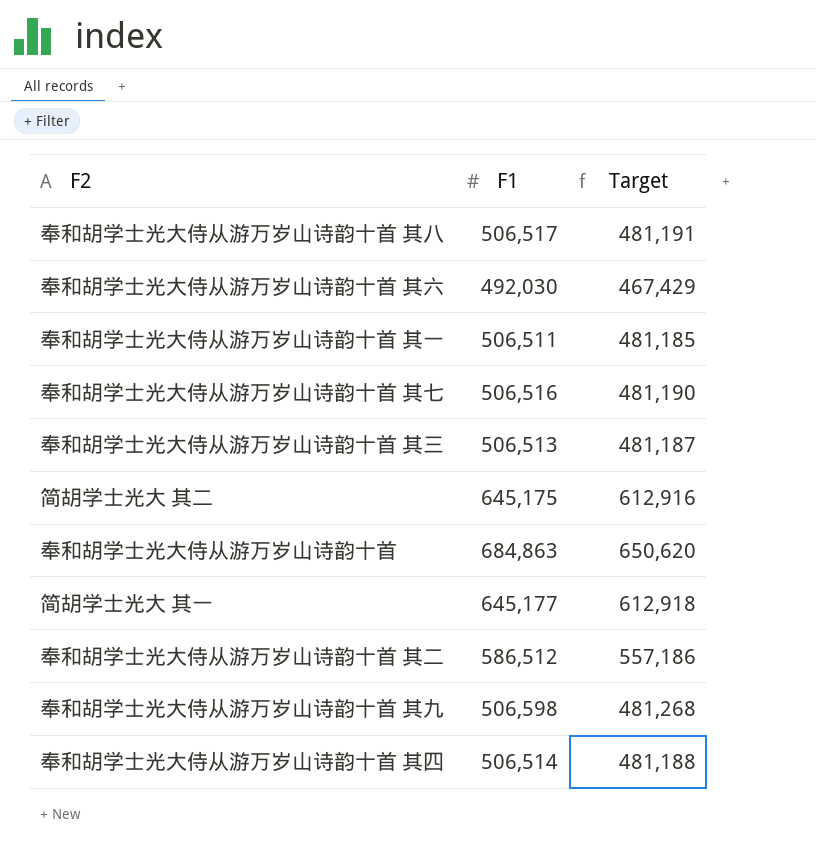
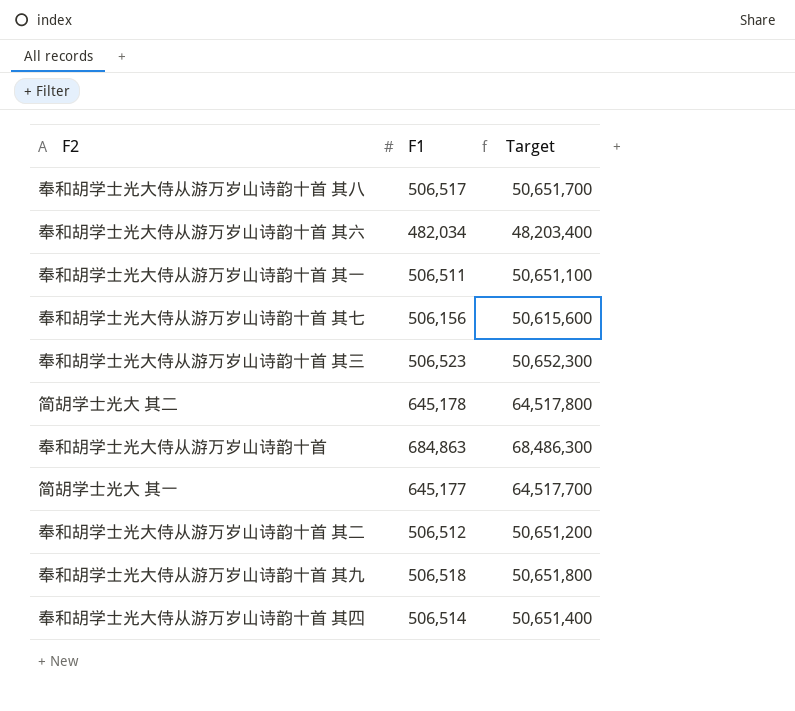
column Target | formula: [F1] * 0.95 -> [F1] * 100
奉和胡学士光大侍从游万岁山诗韵十首 其六 | F1: 492,030 -> 482,034
奉和胡学士光大侍从游万岁山诗韵十首 其七 | F1: 506,516 -> 506,156
奉和胡学士光大侍从游万岁山诗韵十首 其三 | F1: 506,513 -> 506,523
简胡学士光大 其二 | F1: 645,175 -> 645,178
奉和胡学士光大侍从游万岁山诗韵十首 其二 | F1: 586,512 -> 506,512
奉和胡学士光大侍从游万岁山诗韵十首 其九 | F1: 506,598 -> 506,518

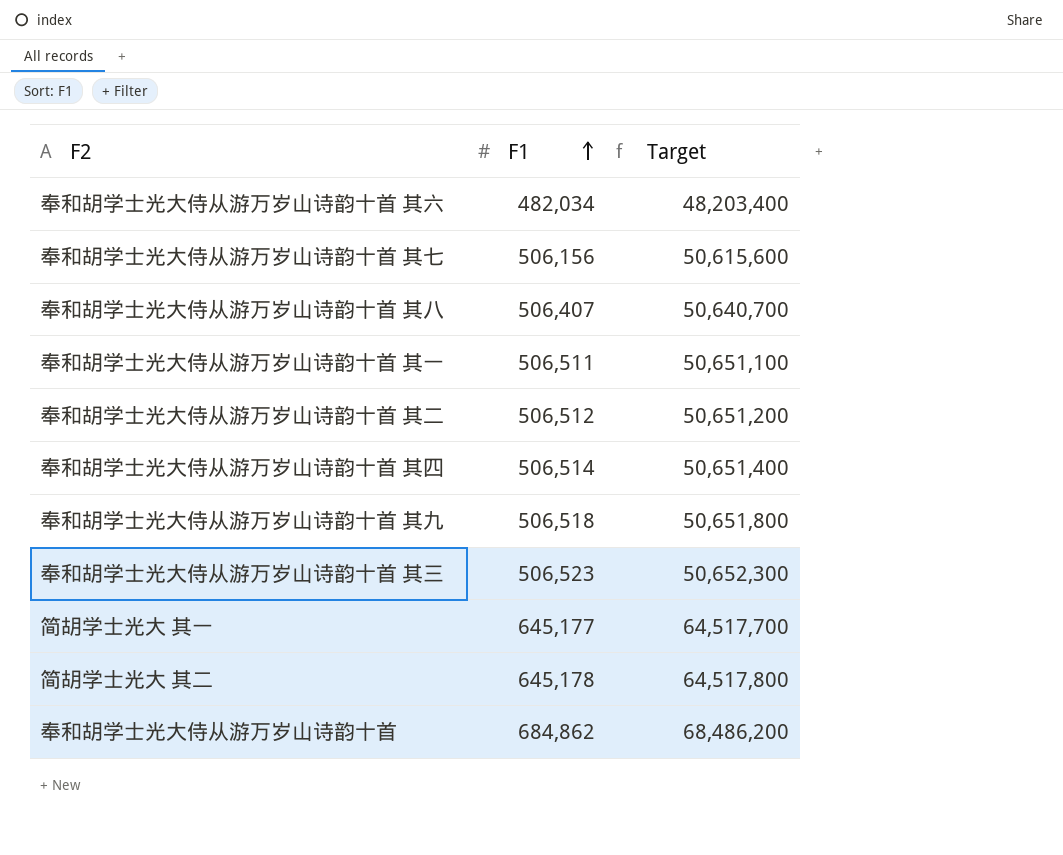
row order: none -> F1 ascending
奉和胡学士光大侍从游万岁山诗韵十首 其八 | F1: 506,517 -> 506,407
奉和胡学士光大侍从游万岁山诗韵十首 其八 | Target: 50,651,700 -> 50,640,700
奉和胡学士光大侍从游万岁山诗韵十首 | F1: 684,863 -> 684,862
奉和胡学士光大侍从游万岁山诗韵十首 | Target: 68,486,300 -> 68,486,200

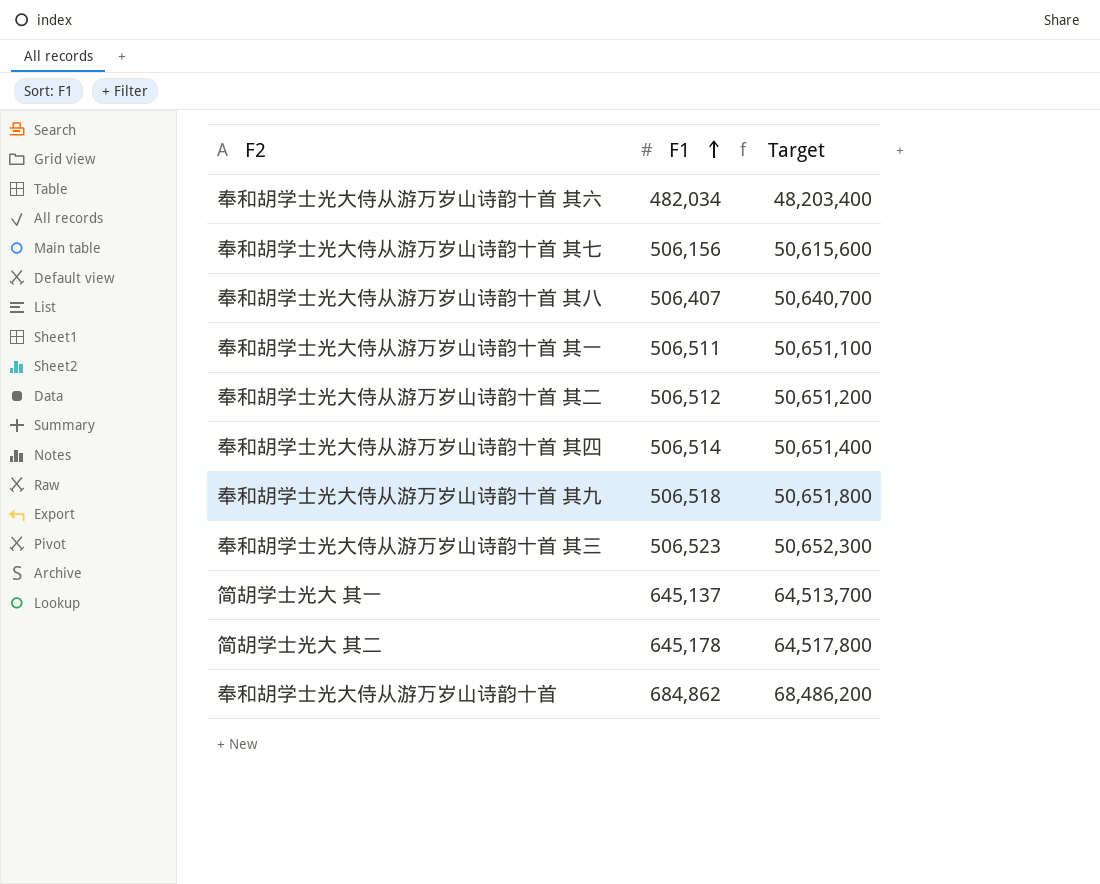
简胡学士光大 其一 | F1: 645,177 -> 645,137
简胡学士光大 其一 | Target: 64,517,700 -> 64,513,700

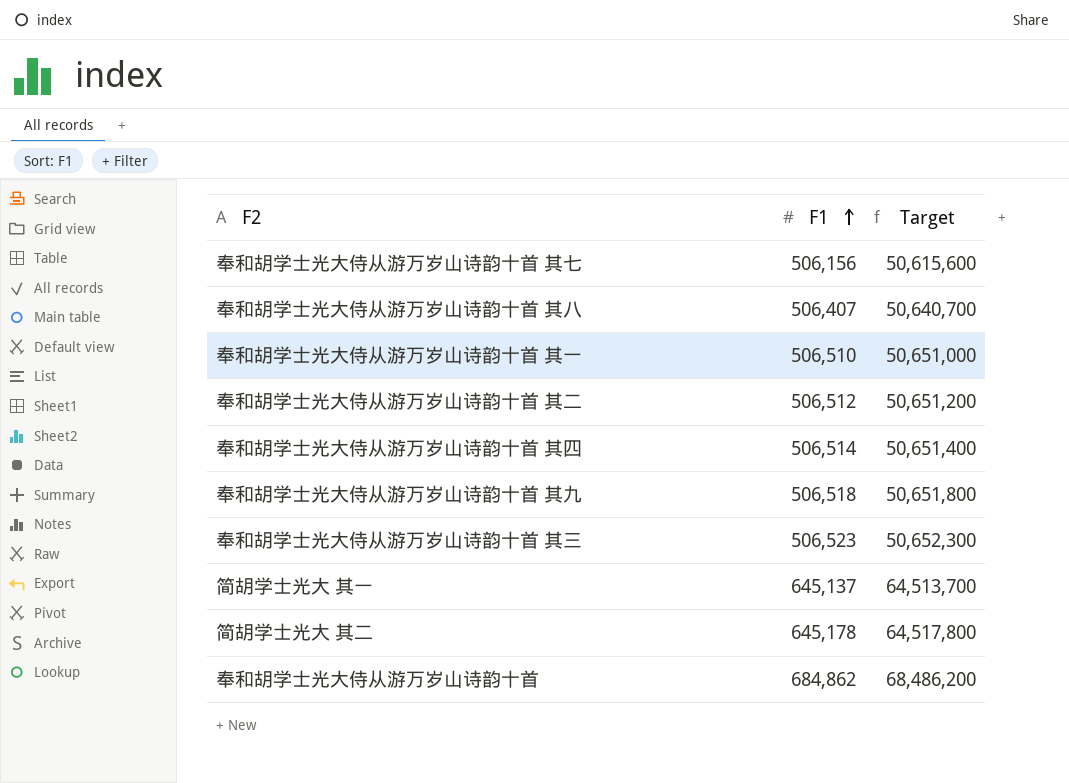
row 奉和胡学士光大侍从游万岁山诗韵十首 其六: 482,034 | 48,203,400 -> none
奉和胡学士光大侍从游万岁山诗韵十首 其一 | F1: 506,511 -> 506,510
奉和胡学士光大侍从游万岁山诗韵十首 其一 | Target: 50,651,100 -> 50,651,000

